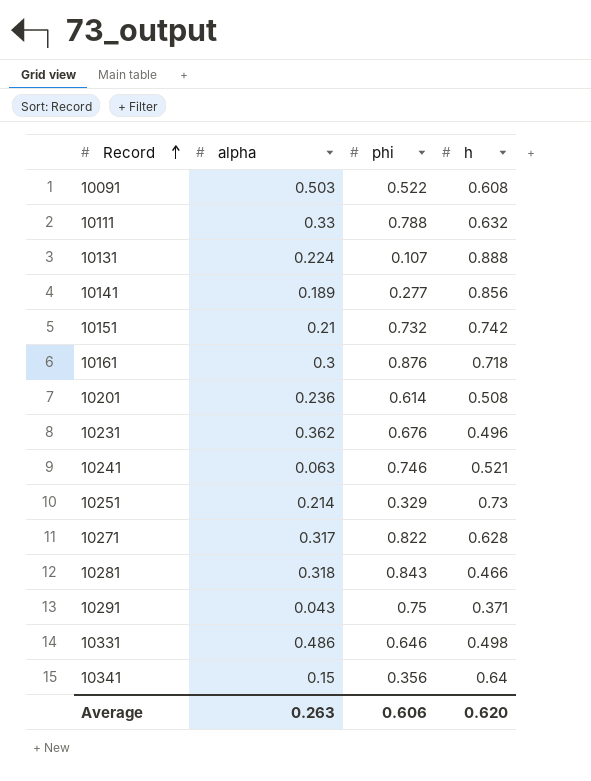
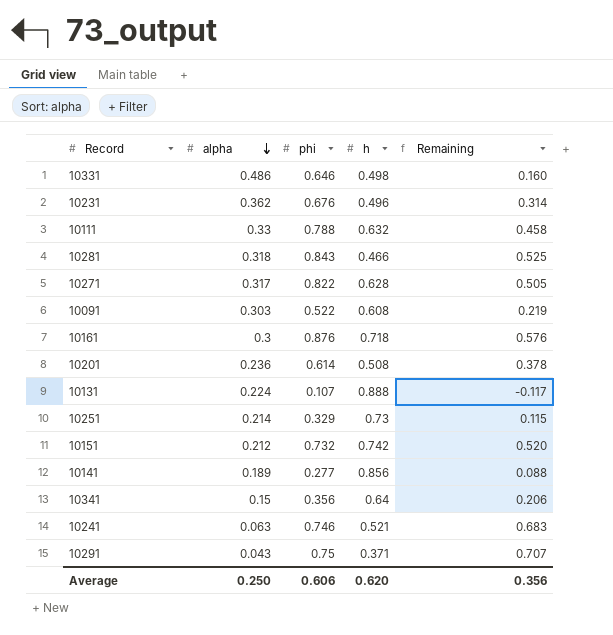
row order: Record ascending -> alpha descending
column Remaining | formula: none -> [phi] - [alpha]
10091 | alpha: 0.503 -> 0.303
10151 | alpha: 0.21 -> 0.212
Average | alpha: 0.263 -> 0.250

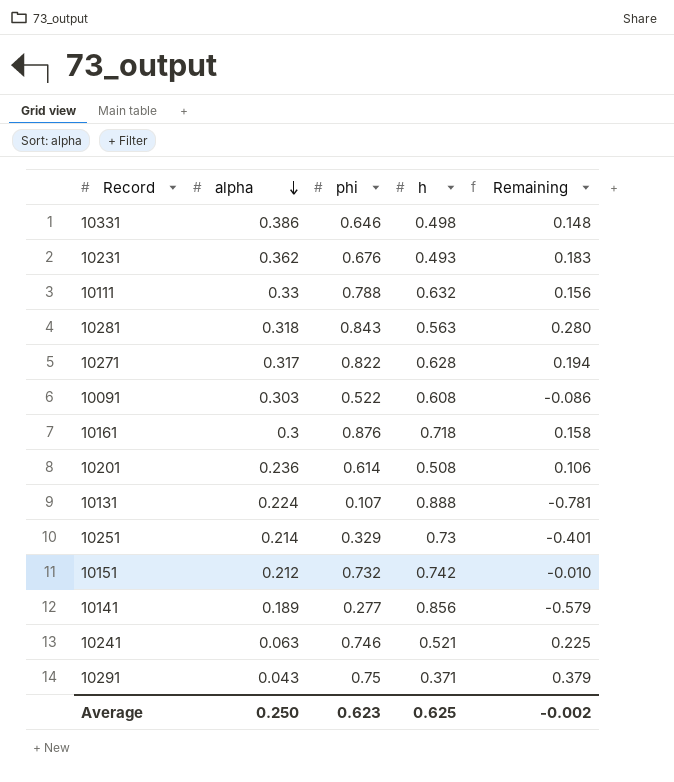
column Remaining | formula: [phi] - [alpha] -> [phi] - [h]
row 10341: 0.15 | 0.356 | 0.64 | 0.206 -> none
10331 | alpha: 0.486 -> 0.386
10231 | h: 0.496 -> 0.493
10281 | h: 0.466 -> 0.563
Average | phi: 0.606 -> 0.623
Average | h: 0.620 -> 0.625
Average | Remaining: 0.356 -> -0.002

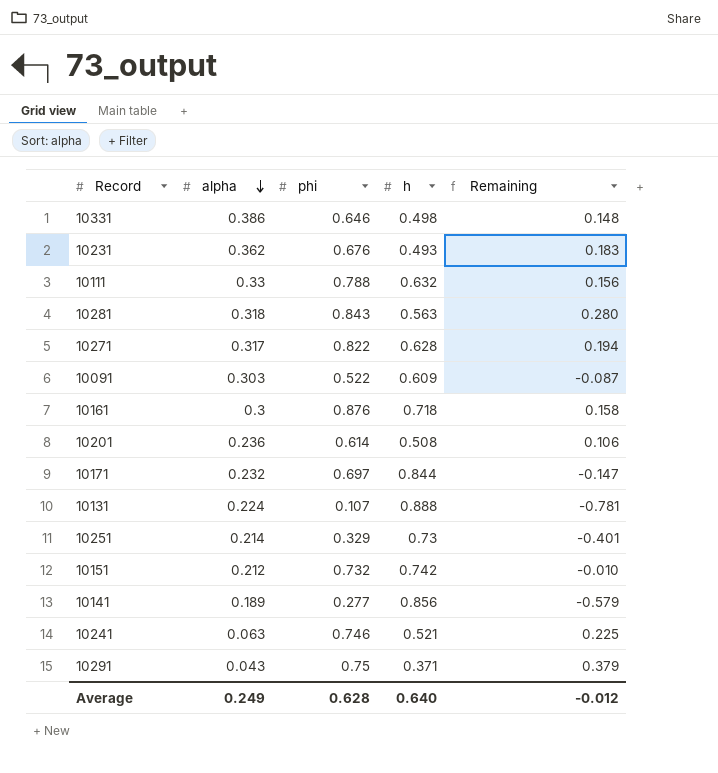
10091 | h: 0.608 -> 0.609
10091 | Remaining: -0.086 -> -0.087
row 10171: none -> 0.232 | 0.697 | 0.844 | -0.147
Average | alpha: 0.250 -> 0.249
Average | phi: 0.623 -> 0.628
Average | h: 0.625 -> 0.640
Average | Remaining: -0.002 -> -0.012

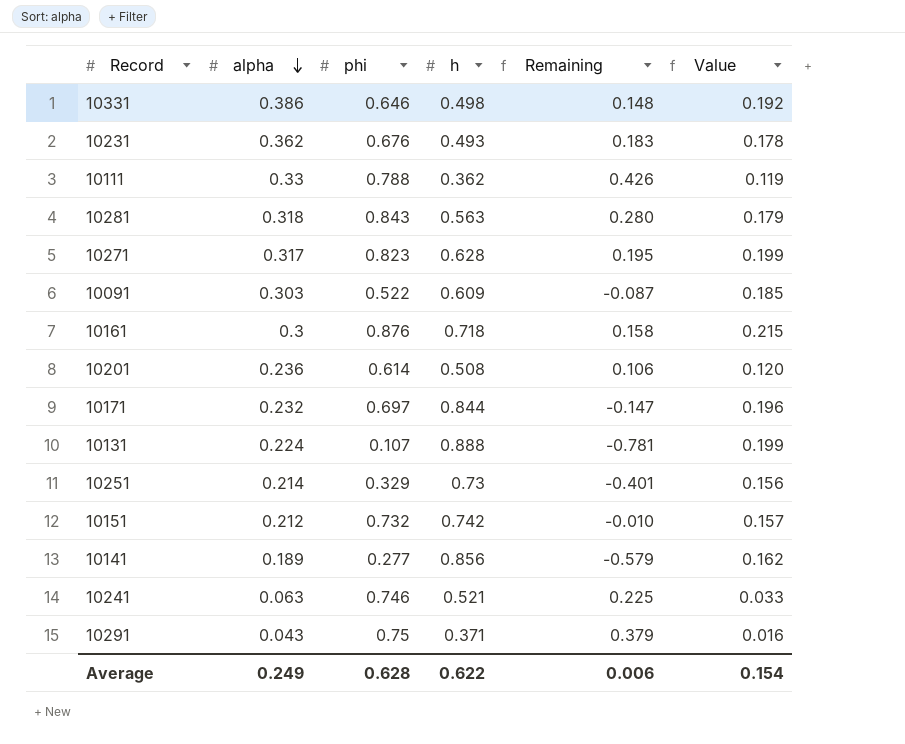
column Value | formula: none -> [alpha] * [h]
10111 | h: 0.632 -> 0.362
10111 | Remaining: 0.156 -> 0.426
10271 | phi: 0.822 -> 0.823
10271 | Remaining: 0.194 -> 0.195
Average | h: 0.640 -> 0.622
Average | Remaining: -0.012 -> 0.006

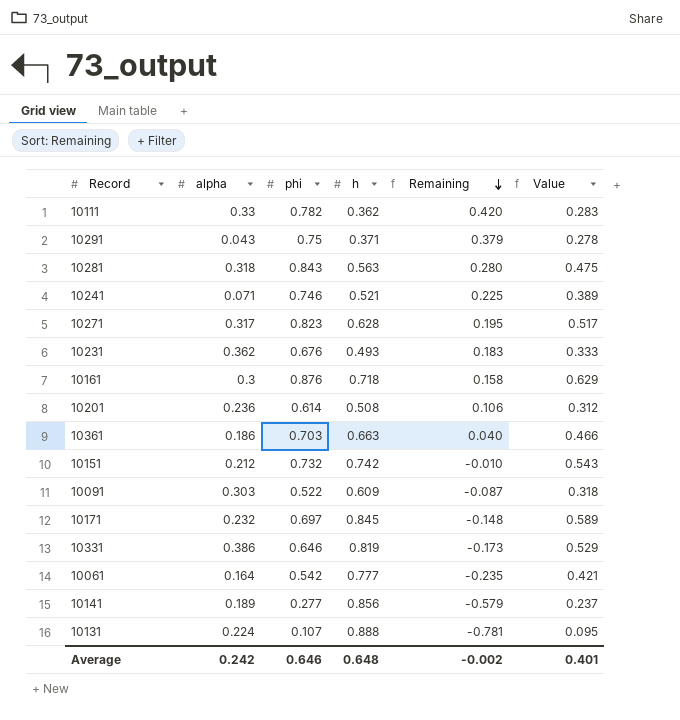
row order: alpha descending -> Remaining descending
column Value | formula: [alpha] * [h] -> [phi] * [h]
row 10251: 0.214 | 0.329 | 0.73 | -0.401 | 0.156 -> none
10111 | phi: 0.788 -> 0.782
10111 | Remaining: 0.426 -> 0.420
10241 | alpha: 0.063 -> 0.071
row 10361: none -> 0.186 | 0.703 | 0.663 | 0.040 | 0.466
10171 | h: 0.844 -> 0.845
10171 | Remaining: -0.147 -> -0.148
10331 | h: 0.498 -> 0.819
10331 | Remaining: 0.148 -> -0.173
row 10061: none -> 0.164 | 0.542 | 0.777 | -0.235 | 0.421
Average | alpha: 0.249 -> 0.242
Average | phi: 0.628 -> 0.646
Average | h: 0.622 -> 0.648
Average | Remaining: 0.006 -> -0.002
Average | Value: 0.154 -> 0.401

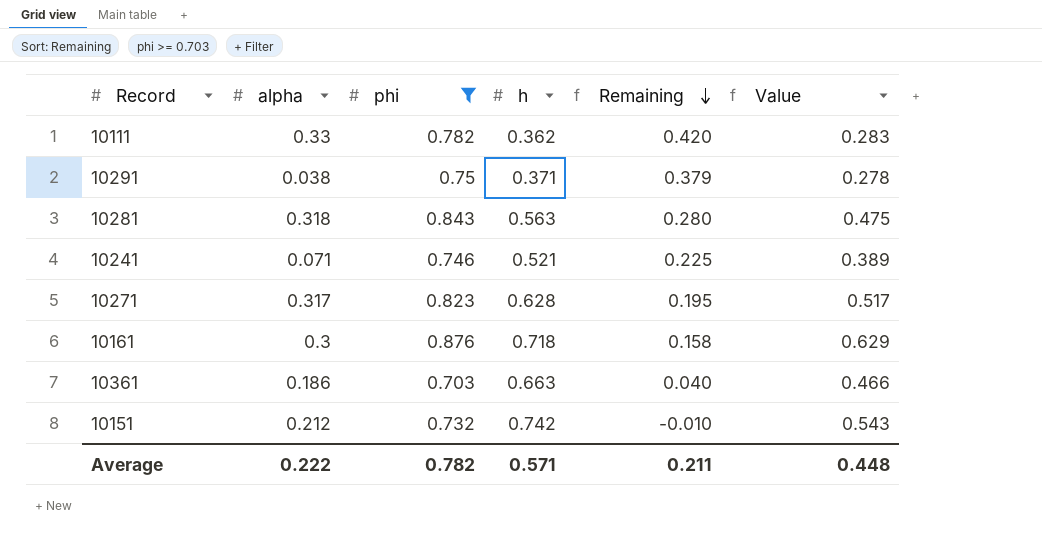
filter: none -> phi >= 0.703
10291 | alpha: 0.043 -> 0.038
Average | alpha: 0.242 -> 0.222
Average | phi: 0.646 -> 0.782
Average | h: 0.648 -> 0.571
Average | Remaining: -0.002 -> 0.211
Average | Value: 0.401 -> 0.448

